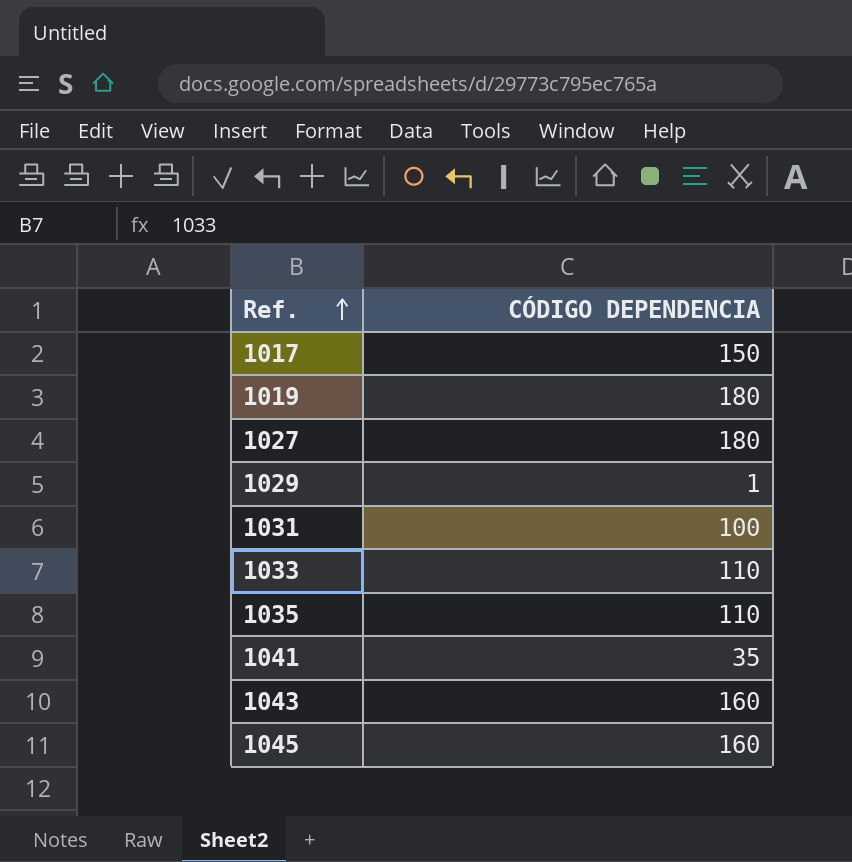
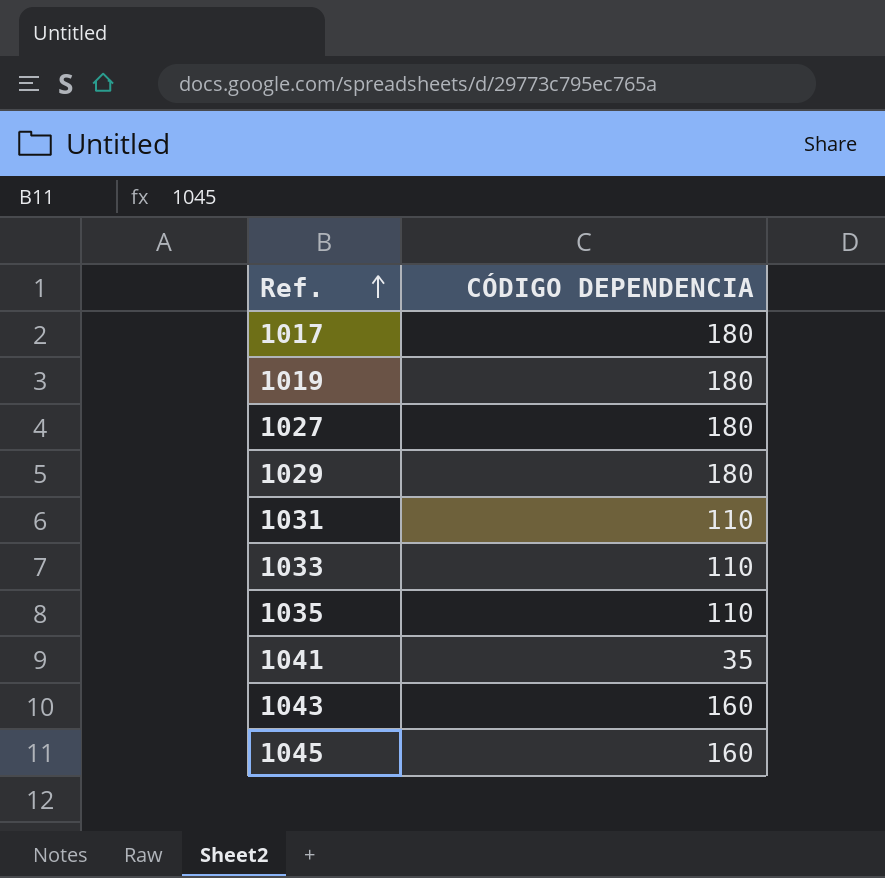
1017 | CÓDIGO DEPENDENCIA: 150 -> 180
1029 | CÓDIGO DEPENDENCIA: 1 -> 180
1031 | CÓDIGO DEPENDENCIA: 100 -> 110

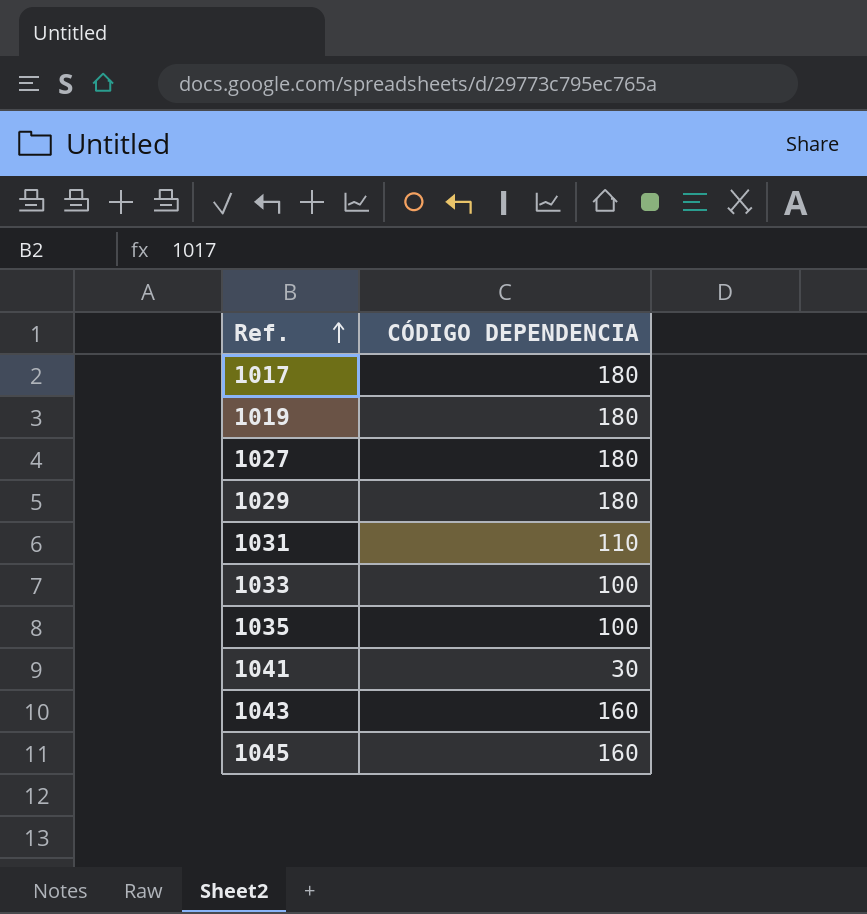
1033 | CÓDIGO DEPENDENCIA: 110 -> 100
1035 | CÓDIGO DEPENDENCIA: 110 -> 100
1041 | CÓDIGO DEPENDENCIA: 35 -> 30

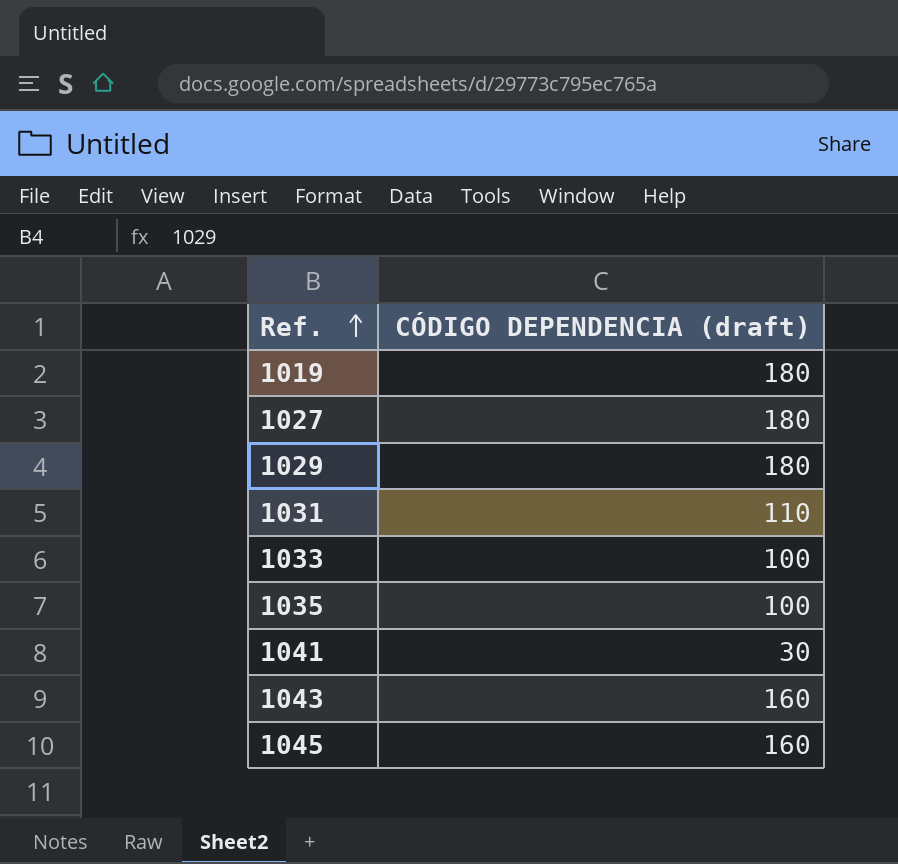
column name: CÓDIGO DEPENDENCIA -> CÓDIGO DEPENDENCIA (draft)
row 1017: 180 -> none

